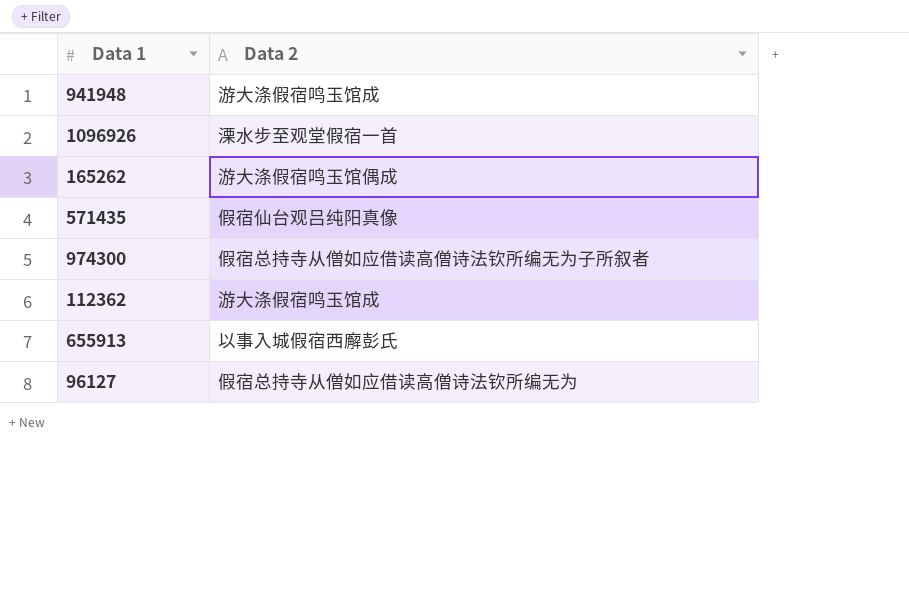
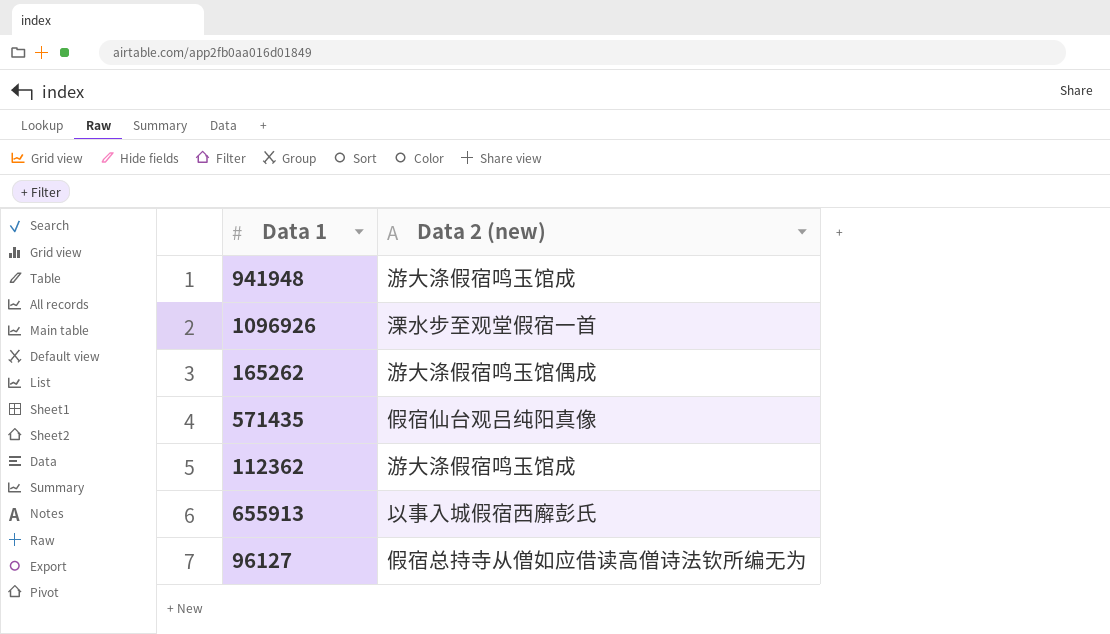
column name: Data 2 -> Data 2 (new)
row 974300: 假宿总持寺从僧如应借读高僧诗法钦所编无为子所叙者 -> none

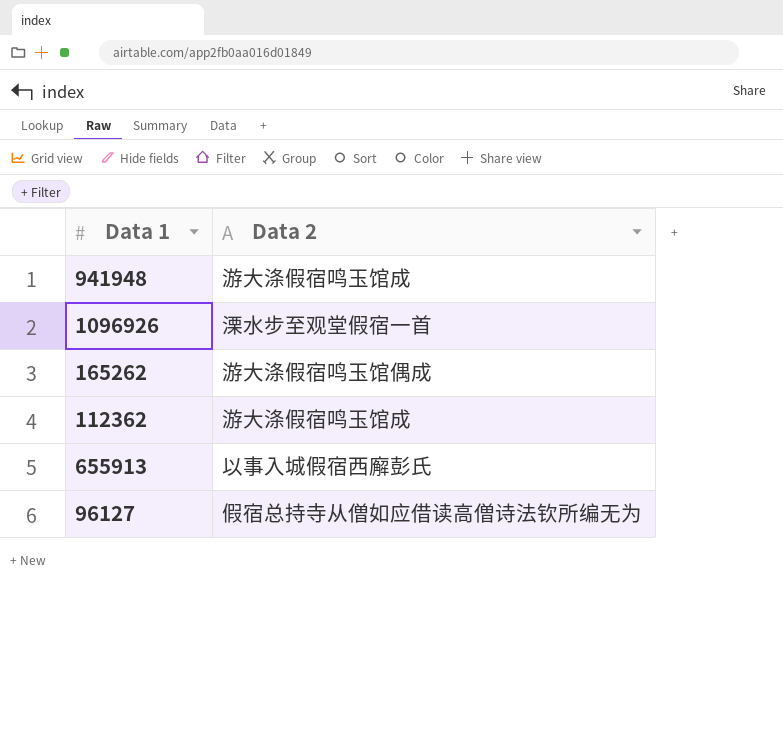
column name: Data 2 (new) -> Data 2
row 571435: 假宿仙台观吕纯阳真像 -> none

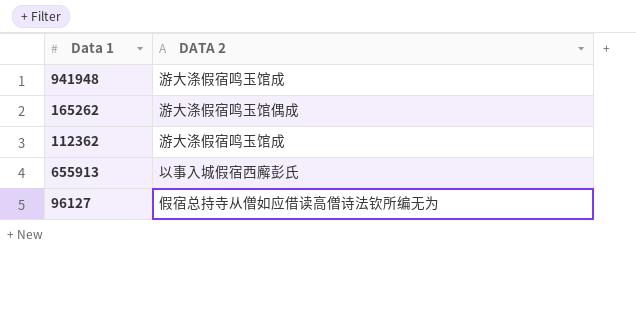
column name: Data 2 -> DATA 2
row 1096926: 溧水步至观堂假宿一首 -> none

